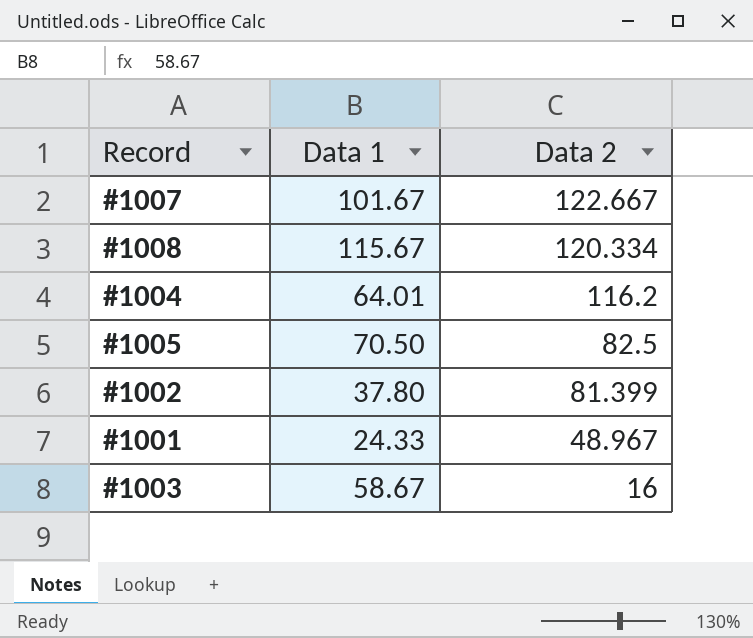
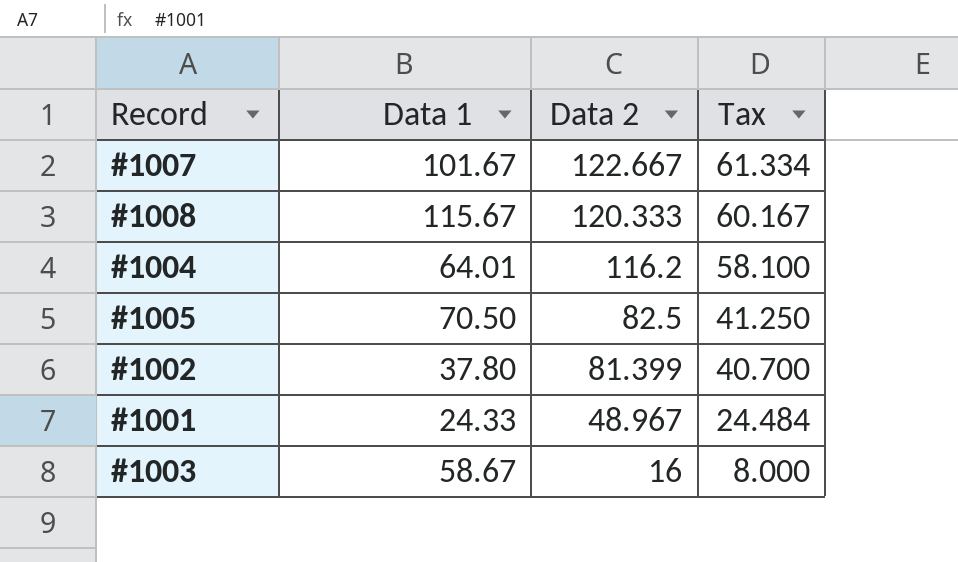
column Tax | formula: none -> [Data 2] * 0.5
#1008 | Data 2: 120.334 -> 120.333

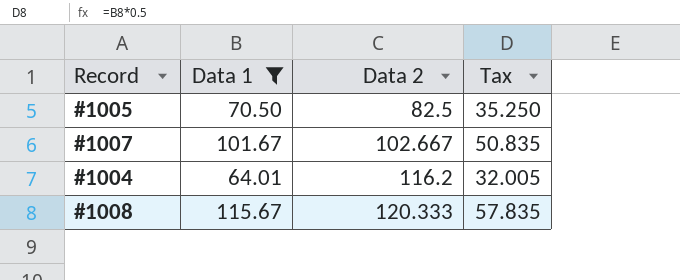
filter: none -> Data 1 >= 64.01
row order: Data 2 descending -> Data 2 ascending
column Tax | formula: [Data 2] * 0.5 -> [Data 1] * 0.5
#1007 | Data 2: 122.667 -> 102.667

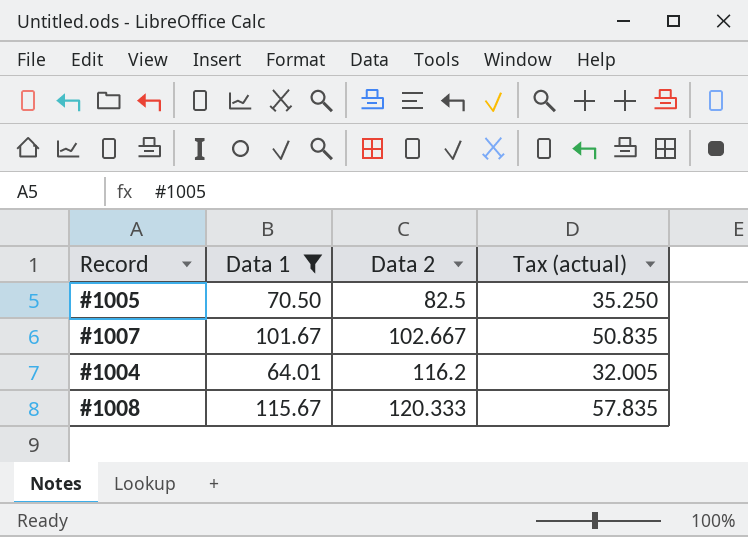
column name: Tax -> Tax (actual)

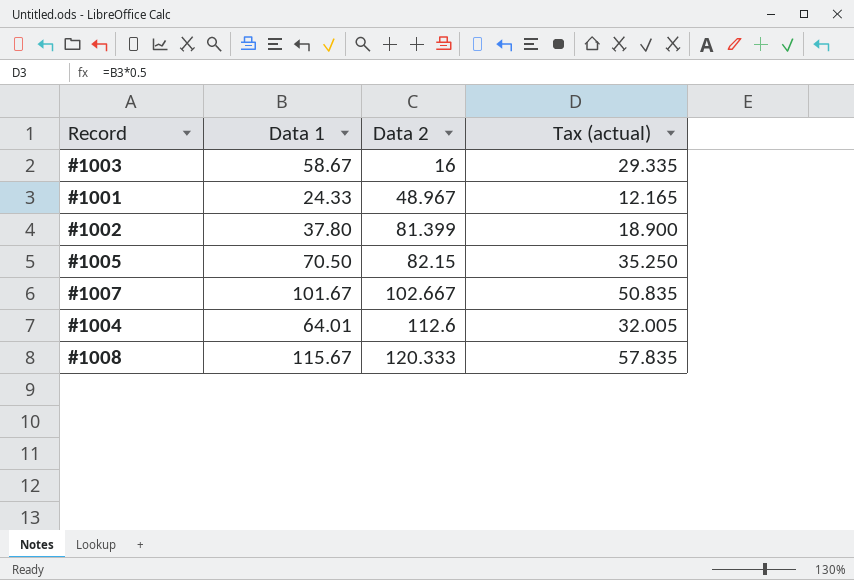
filter: Data 1 >= 64.01 -> none
#1005 | Data 2: 82.5 -> 82.15
#1004 | Data 2: 116.2 -> 112.6

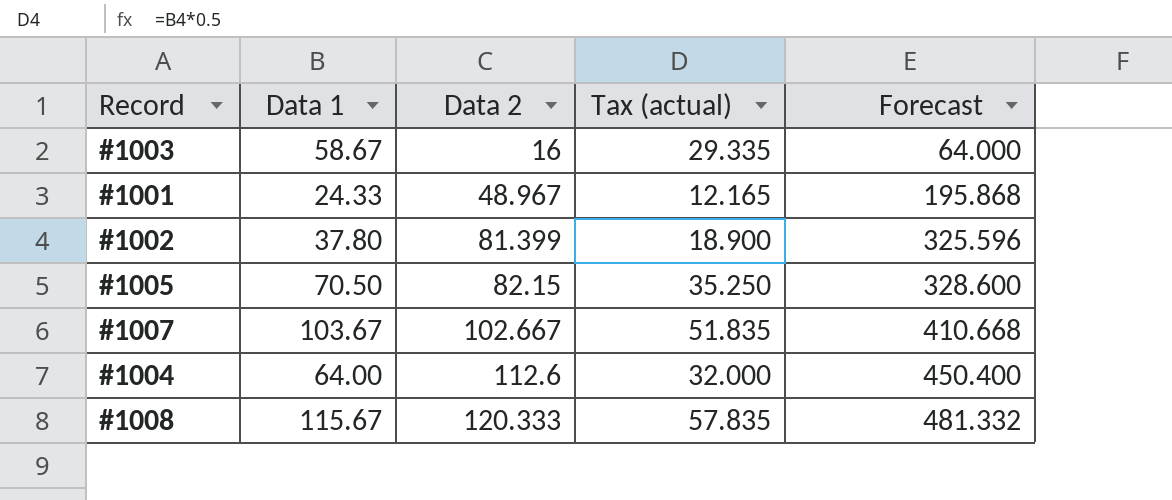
column Forecast | formula: none -> [Data 2] * 4
#1007 | Data 1: 101.67 -> 103.67
#1007 | Tax (actual): 50.835 -> 51.835
#1004 | Data 1: 64.01 -> 64.00
#1004 | Tax (actual): 32.005 -> 32.000

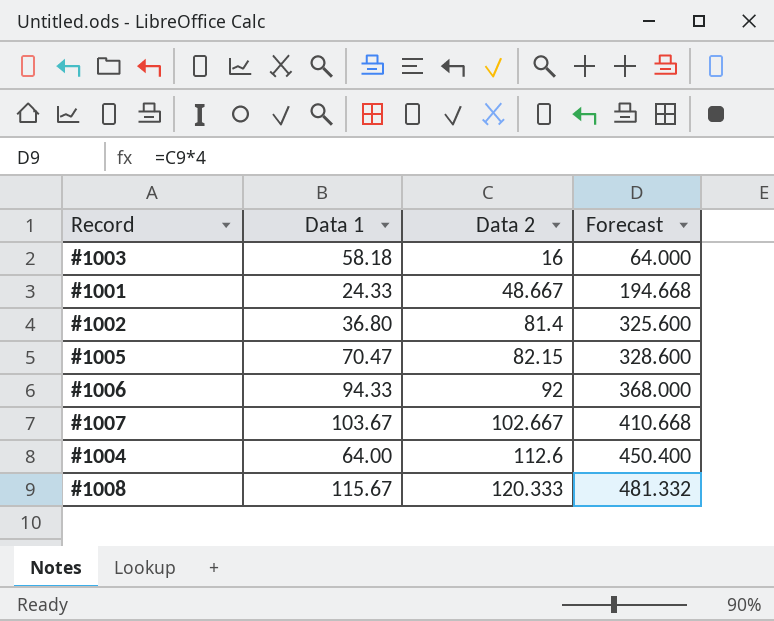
column Tax (actual) | formula: [Data 1] * 0.5 -> none
#1003 | Data 1: 58.67 -> 58.18
#1001 | Data 2: 48.967 -> 48.667
#1001 | Forecast: 195.868 -> 194.668
#1002 | Data 1: 37.80 -> 36.80
#1002 | Data 2: 81.399 -> 81.4
#1002 | Forecast: 325.596 -> 325.600
#1005 | Data 1: 70.50 -> 70.47
row #1006: none -> 94.33 | 92 | 368.000

